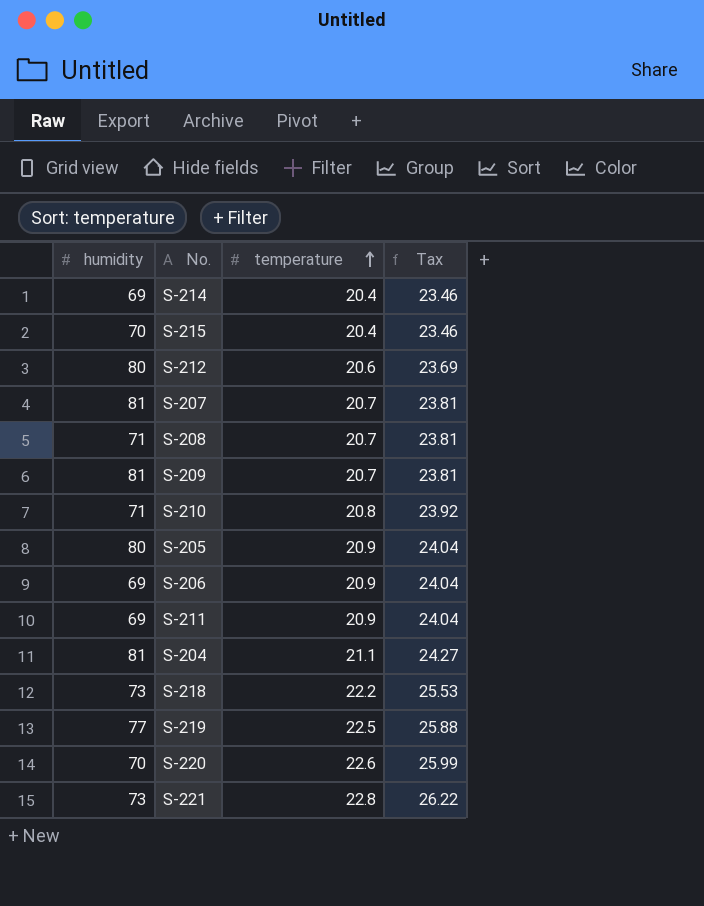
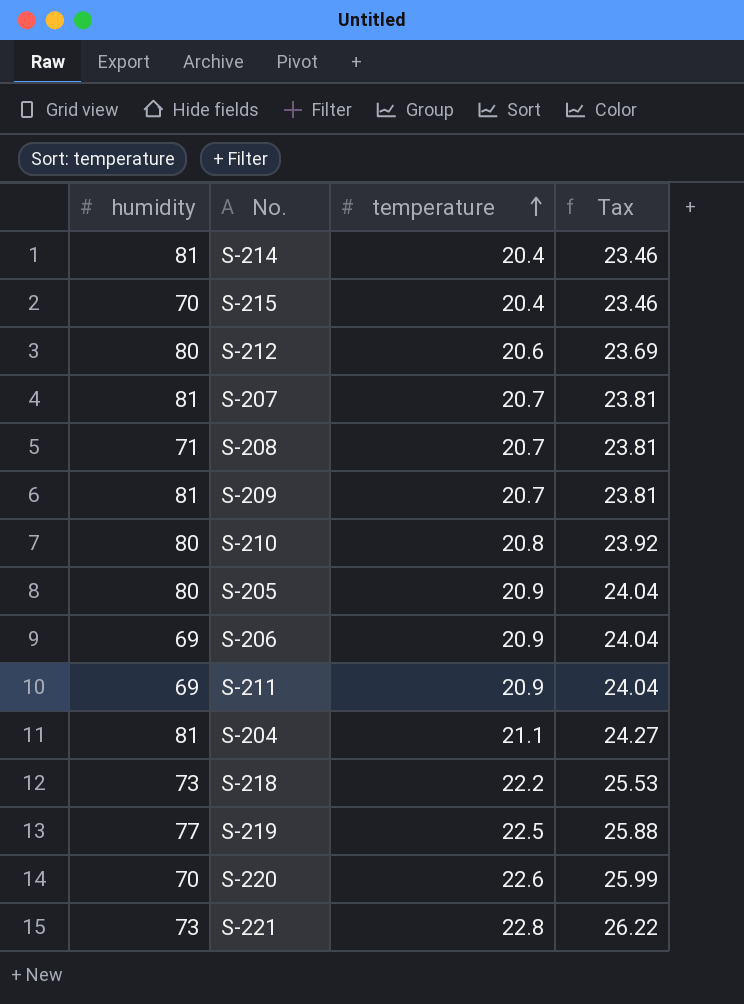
S-214 | humidity: 69 -> 81
S-210 | humidity: 71 -> 80

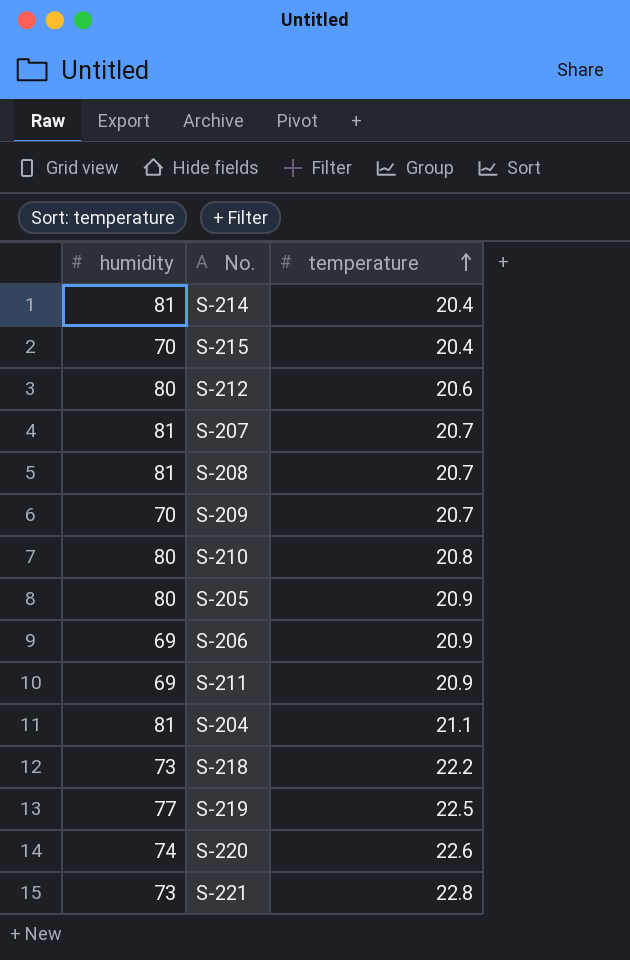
column Tax | formula: [temperature] * 1.15 -> none
S-208 | humidity: 71 -> 81
S-209 | humidity: 81 -> 70
S-220 | humidity: 70 -> 74

